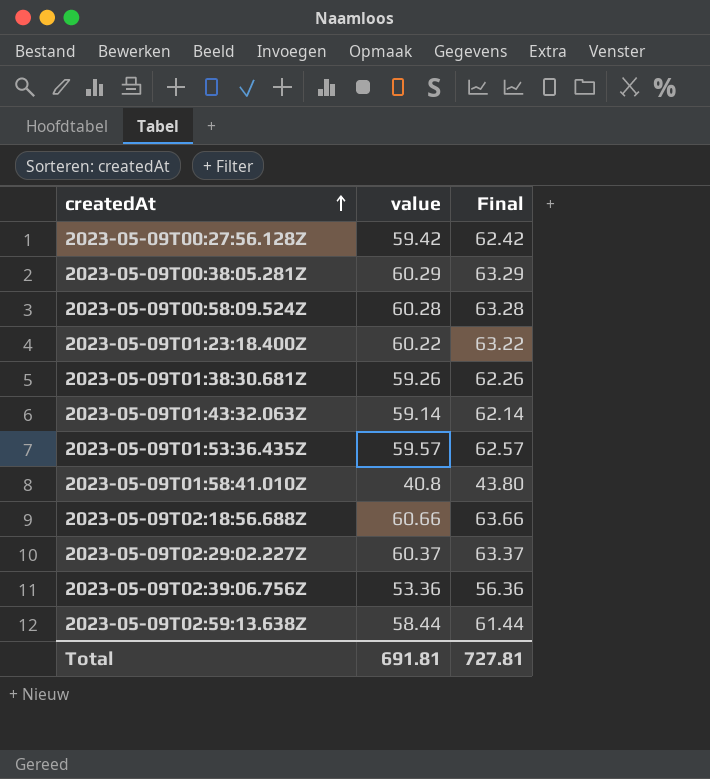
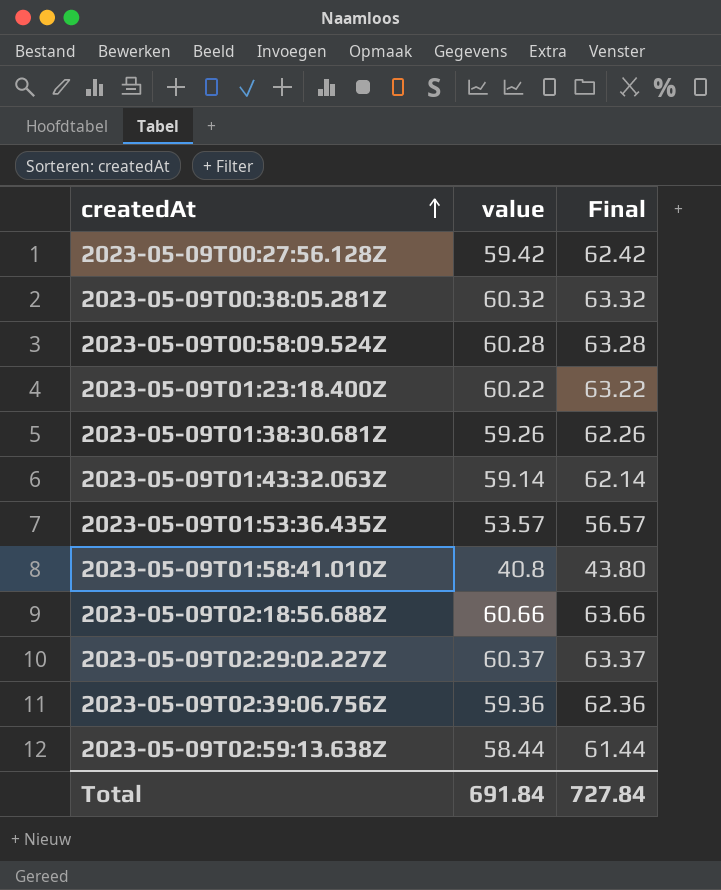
2023-05-09T00:38:05.281Z | value: 60.29 -> 60.32
2023-05-09T00:38:05.281Z | Final: 63.29 -> 63.32
2023-05-09T01:53:36.435Z | value: 59.57 -> 53.57
2023-05-09T01:53:36.435Z | Final: 62.57 -> 56.57
2023-05-09T02:39:06.756Z | value: 53.36 -> 59.36
2023-05-09T02:39:06.756Z | Final: 56.36 -> 62.36
Total | value: 691.81 -> 691.84
Total | Final: 727.81 -> 727.84

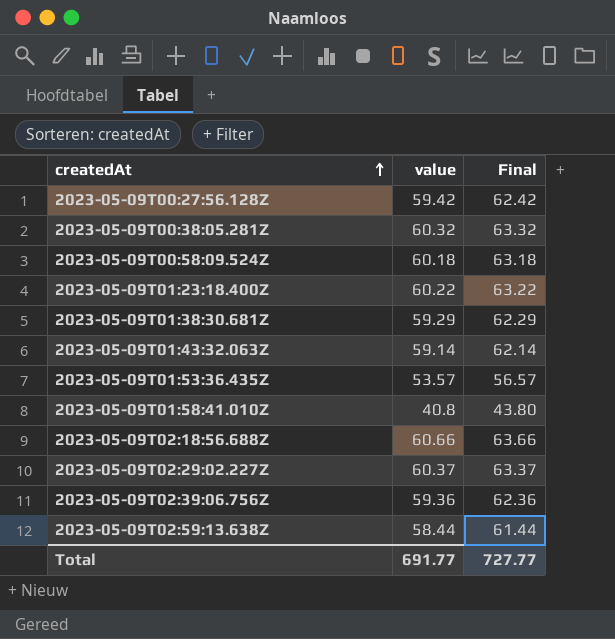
2023-05-09T00:58:09.524Z | value: 60.28 -> 60.18
2023-05-09T00:58:09.524Z | Final: 63.28 -> 63.18
2023-05-09T01:38:30.681Z | value: 59.26 -> 59.29
2023-05-09T01:38:30.681Z | Final: 62.26 -> 62.29
Total | value: 691.84 -> 691.77
Total | Final: 727.84 -> 727.77

